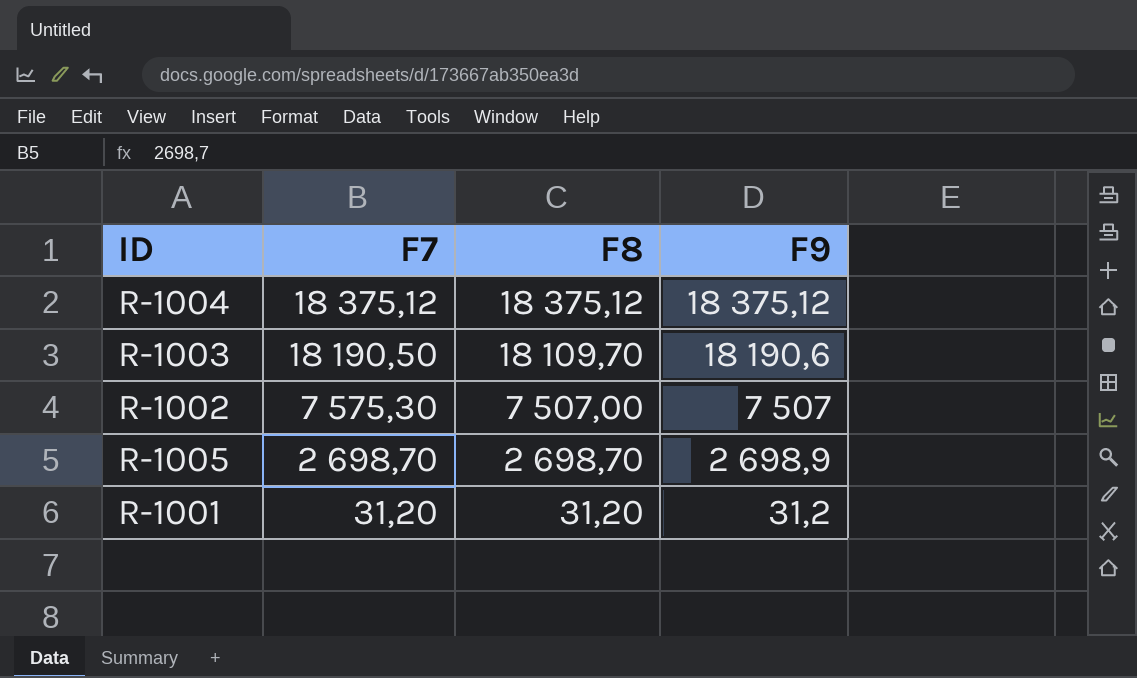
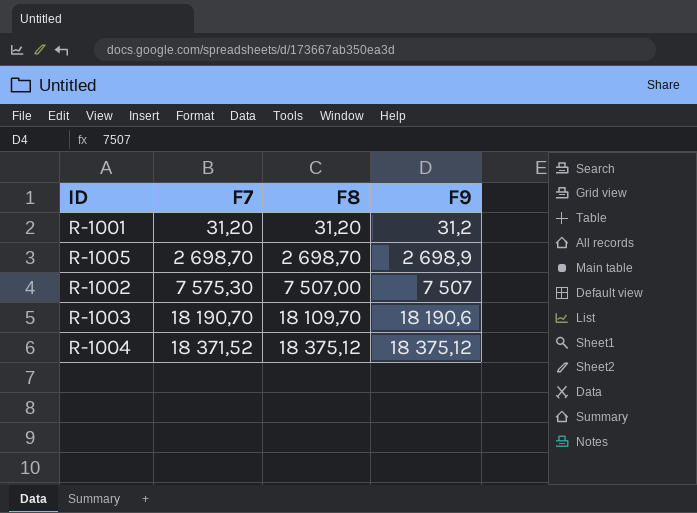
row order: F7 descending -> F7 ascending
R-1003 | F7: 18 190,50 -> 18 190,70
R-1004 | F7: 18 375,12 -> 18 371,52

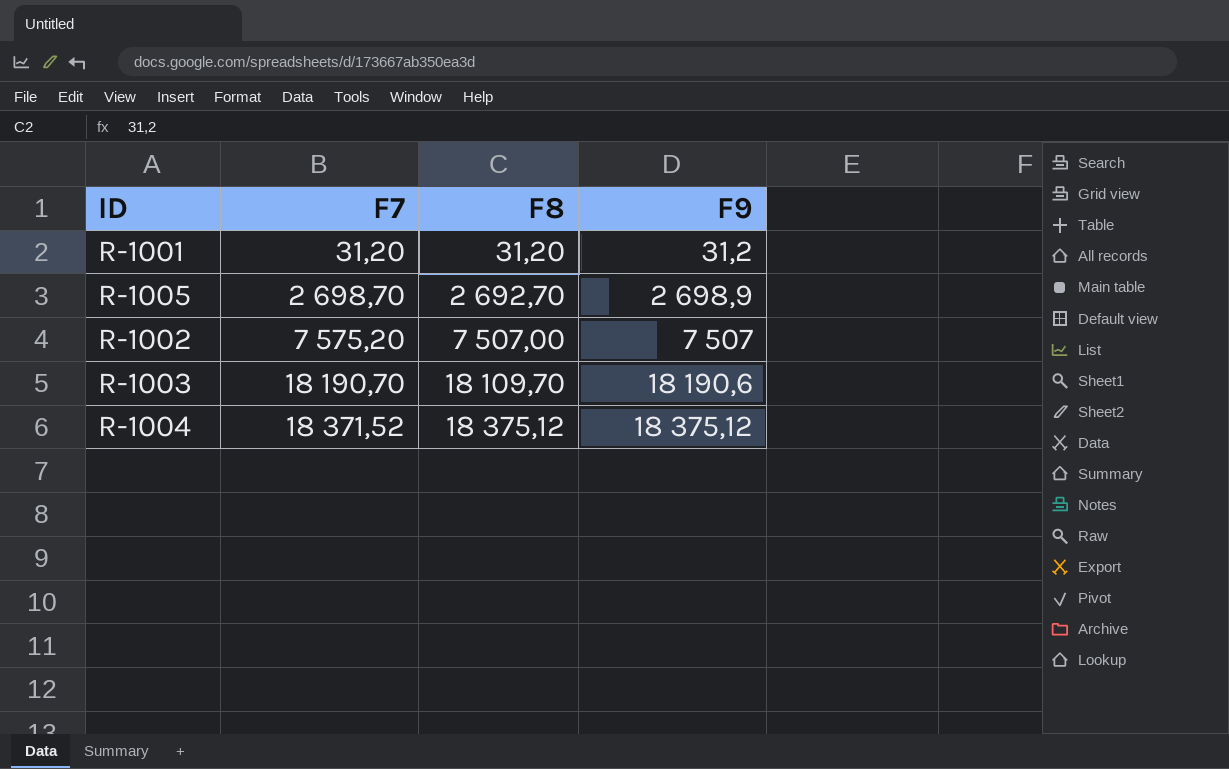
R-1005 | F8: 2 698,70 -> 2 692,70
R-1002 | F7: 7 575,30 -> 7 575,20

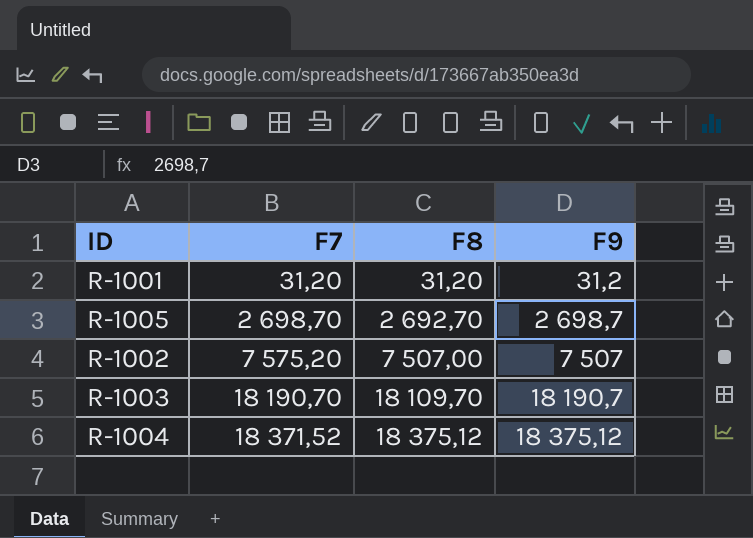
R-1005 | F9: 2 698,9 -> 2 698,7
R-1003 | F9: 18 190,6 -> 18 190,7

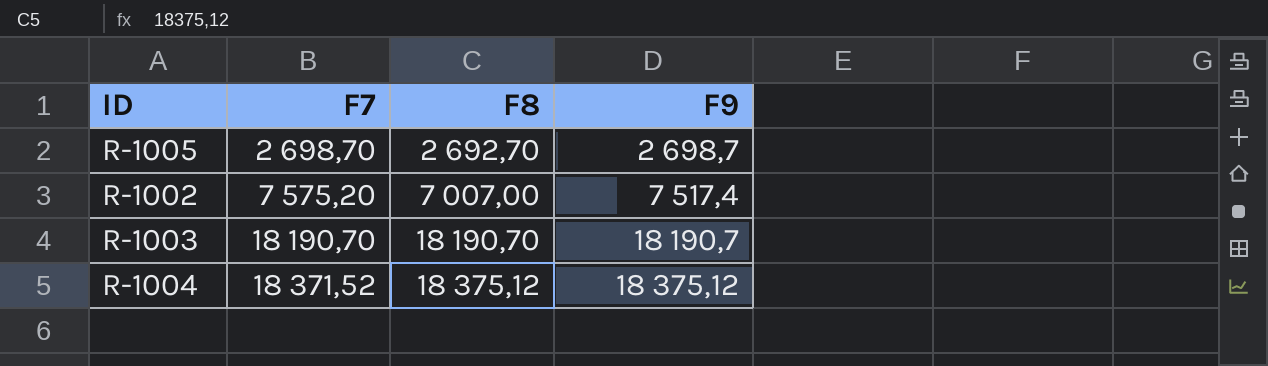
row R-1001: 31,20 | 31,20 | 31,2 -> none
R-1002 | F8: 7 507,00 -> 7 007,00
R-1002 | F9: 7 507 -> 7 517,4
R-1003 | F8: 18 109,70 -> 18 190,70

